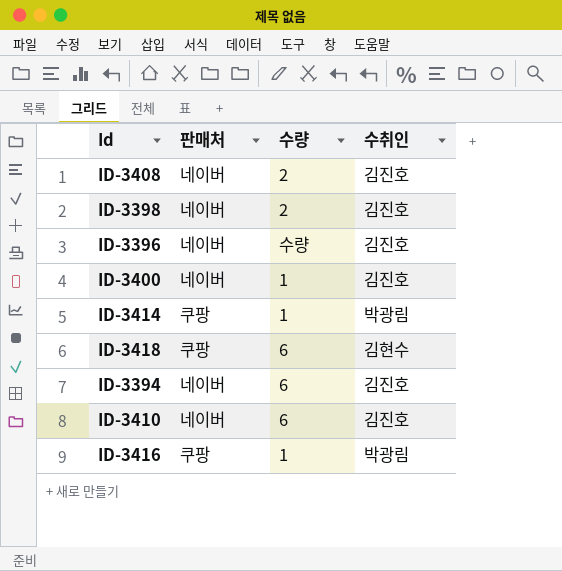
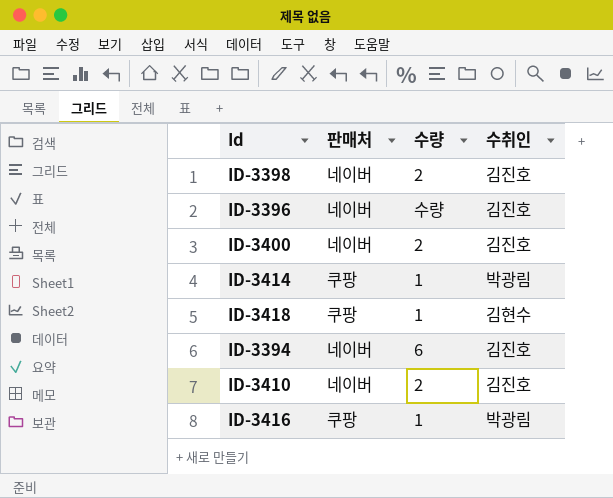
row ID-3408: 네이버 | 2 | 김진호 -> none
ID-3400 | 수량: 1 -> 2
ID-3418 | 수량: 6 -> 1
ID-3410 | 수량: 6 -> 2

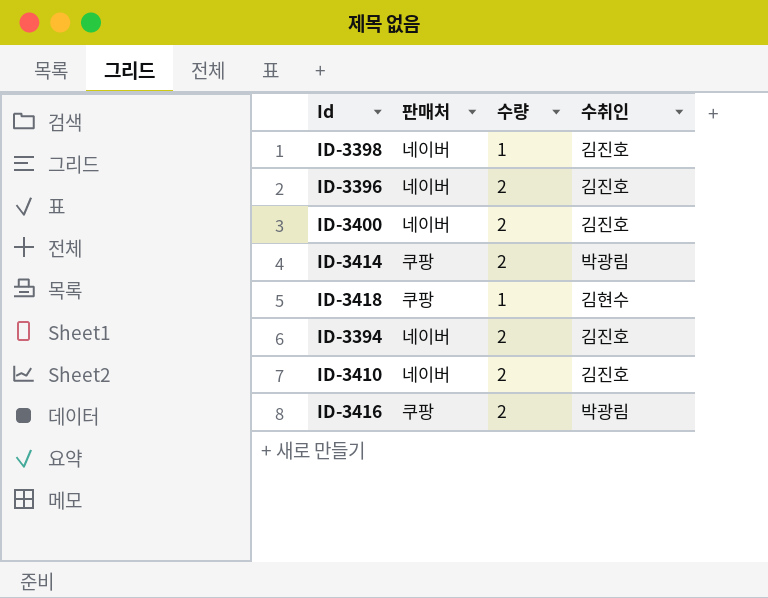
ID-3398 | 수량: 2 -> 1
ID-3396 | 수량: 수량 -> 2
ID-3414 | 수량: 1 -> 2
ID-3394 | 수량: 6 -> 2
ID-3416 | 수량: 1 -> 2

